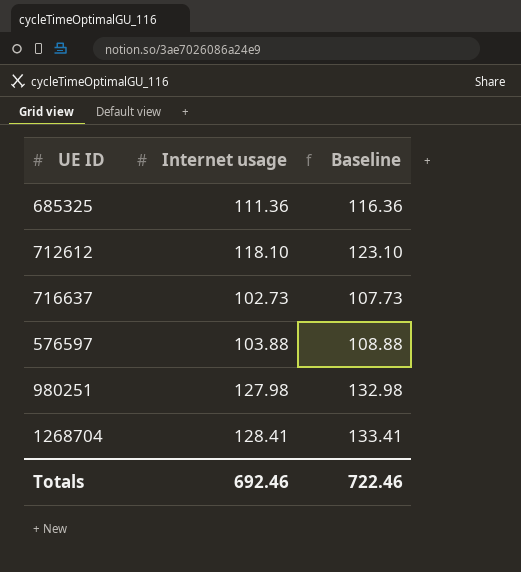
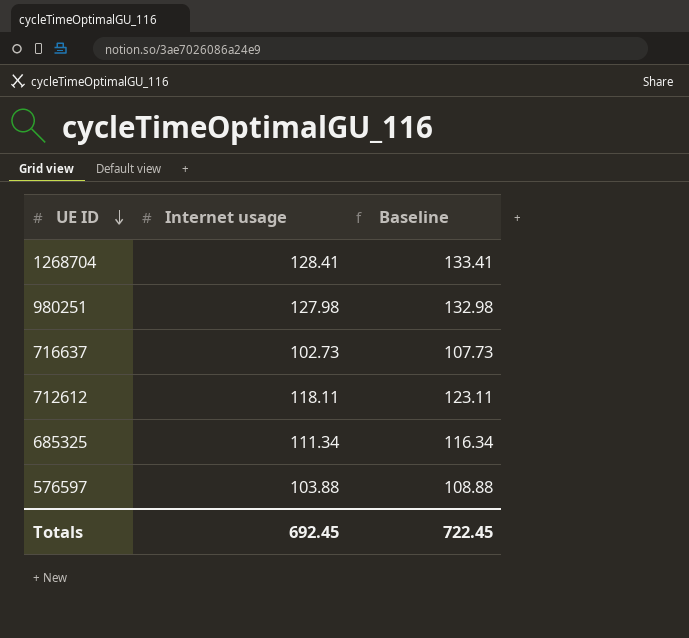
row order: none -> UE ID descending
712612 | Internet usage: 118.10 -> 118.11
712612 | Baseline: 123.10 -> 123.11
685325 | Internet usage: 111.36 -> 111.34
685325 | Baseline: 116.36 -> 116.34
Totals | Internet usage: 692.46 -> 692.45
Totals | Baseline: 722.46 -> 722.45

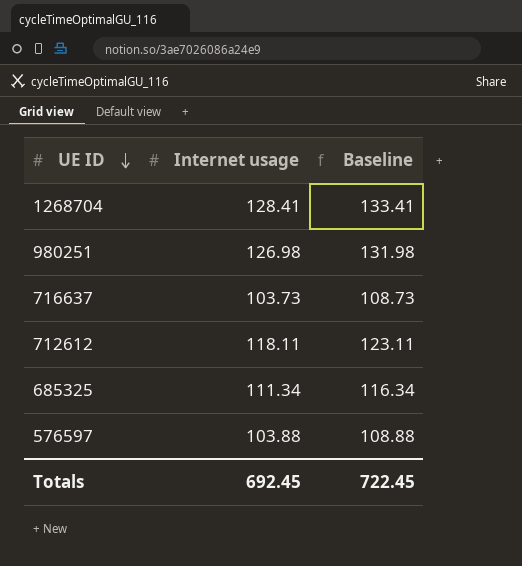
980251 | Internet usage: 127.98 -> 126.98
980251 | Baseline: 132.98 -> 131.98
716637 | Internet usage: 102.73 -> 103.73
716637 | Baseline: 107.73 -> 108.73

